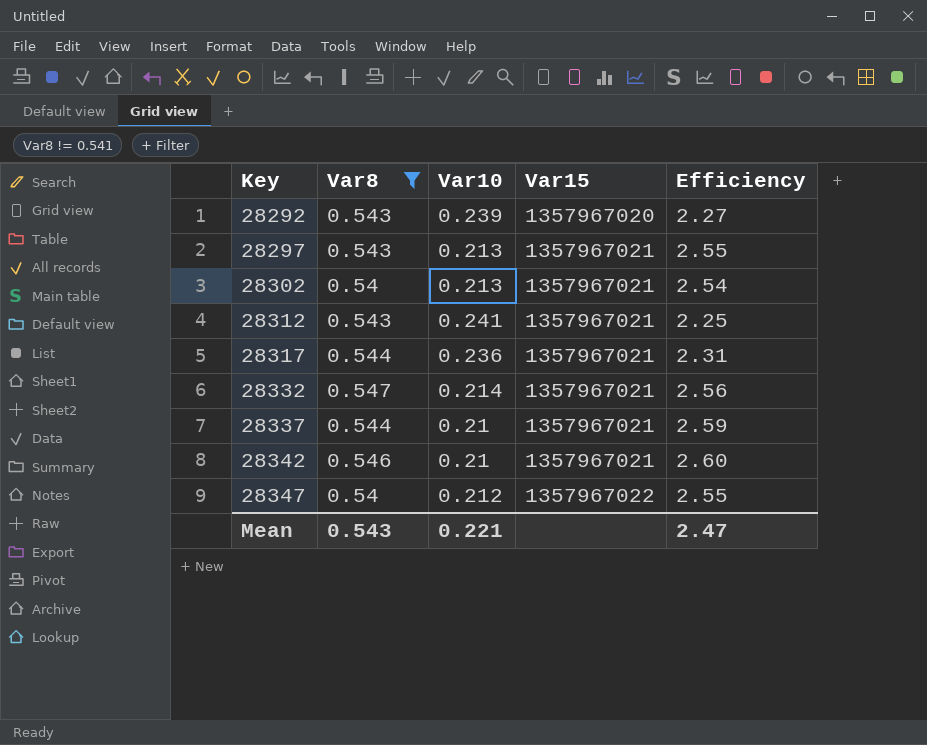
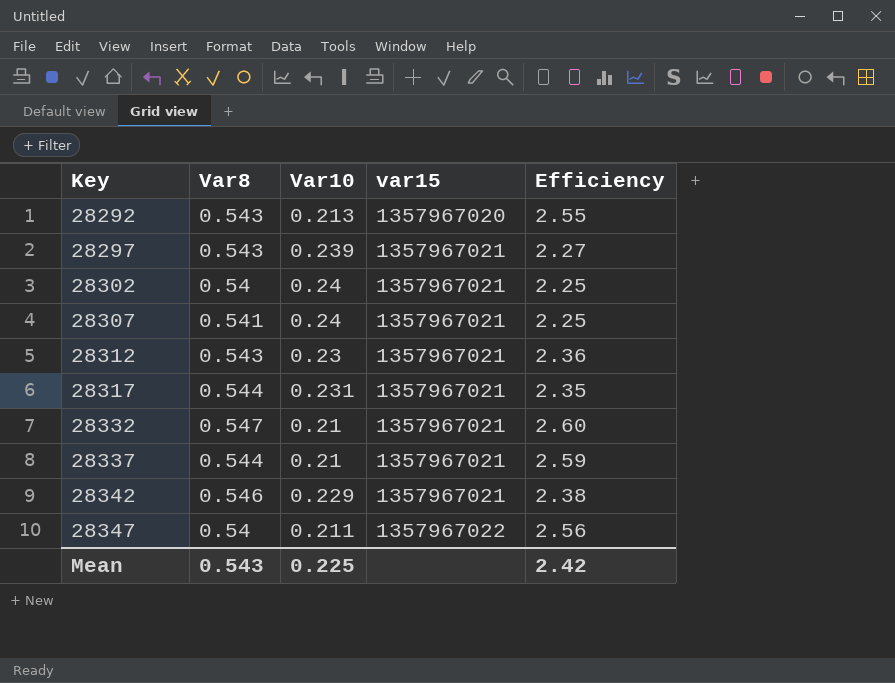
filter: Var8 != 0.541 -> none
column name: Var15 -> var15
28292 | Var10: 0.239 -> 0.213
28292 | Efficiency: 2.27 -> 2.55
28297 | Var10: 0.213 -> 0.239
28297 | Efficiency: 2.55 -> 2.27
28302 | Var10: 0.213 -> 0.24
28302 | Efficiency: 2.54 -> 2.25
28312 | Var10: 0.241 -> 0.23
28312 | Efficiency: 2.25 -> 2.36
28317 | Var10: 0.236 -> 0.231
28317 | Efficiency: 2.31 -> 2.35
28332 | Var10: 0.214 -> 0.21
28332 | Efficiency: 2.56 -> 2.60
28342 | Var10: 0.21 -> 0.229
28342 | Efficiency: 2.60 -> 2.38
28347 | Var10: 0.212 -> 0.211
28347 | Efficiency: 2.55 -> 2.56
Mean | Var10: 0.221 -> 0.225
Mean | Efficiency: 2.47 -> 2.42

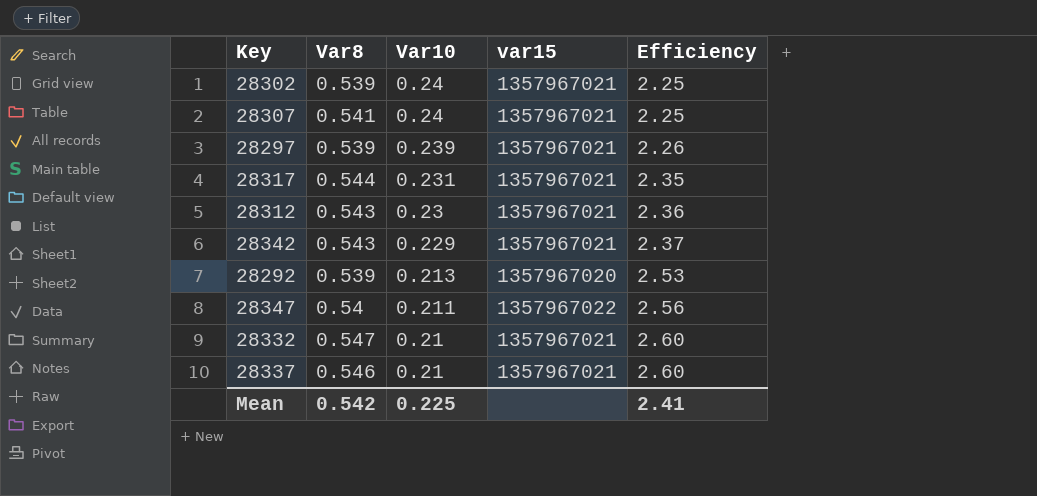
row order: Key ascending -> Var10 descending
28302 | Var8: 0.54 -> 0.539
28297 | Var8: 0.543 -> 0.539
28297 | Efficiency: 2.27 -> 2.26
28342 | Var8: 0.546 -> 0.543
28342 | Efficiency: 2.38 -> 2.37
28292 | Var8: 0.543 -> 0.539
28292 | Efficiency: 2.55 -> 2.53
28337 | Var8: 0.544 -> 0.546
28337 | Efficiency: 2.59 -> 2.60
Mean | Var8: 0.543 -> 0.542
Mean | Efficiency: 2.42 -> 2.41

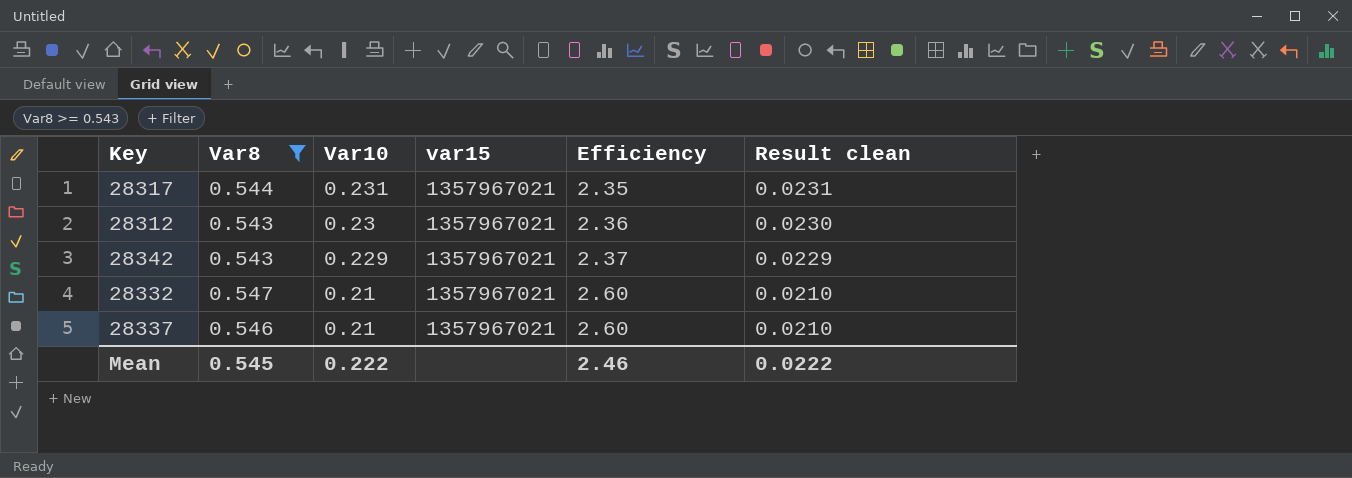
filter: none -> Var8 >= 0.543
column Result clean | formula: none -> [Var10] * 0.1
Mean | Var8: 0.542 -> 0.545
Mean | Var10: 0.225 -> 0.222
Mean | Efficiency: 2.41 -> 2.46

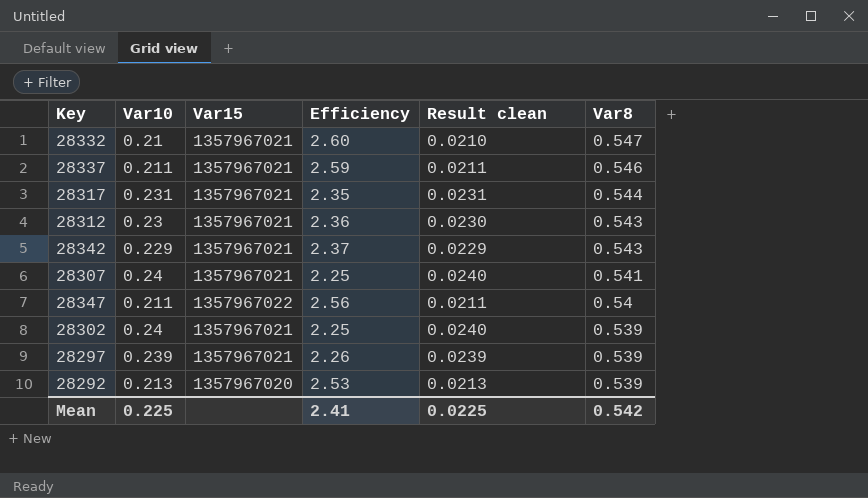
filter: Var8 >= 0.543 -> none
row order: Var10 descending -> Var8 descending
column name: var15 -> Var15
column Var8 | position: 2 -> 6
28337 | Var10: 0.21 -> 0.211
28337 | Efficiency: 2.60 -> 2.59
28337 | Result clean: 0.0210 -> 0.0211
Mean | Var10: 0.222 -> 0.225
Mean | Efficiency: 2.46 -> 2.41
Mean | Result clean: 0.0222 -> 0.0225
Mean | Var8: 0.545 -> 0.542

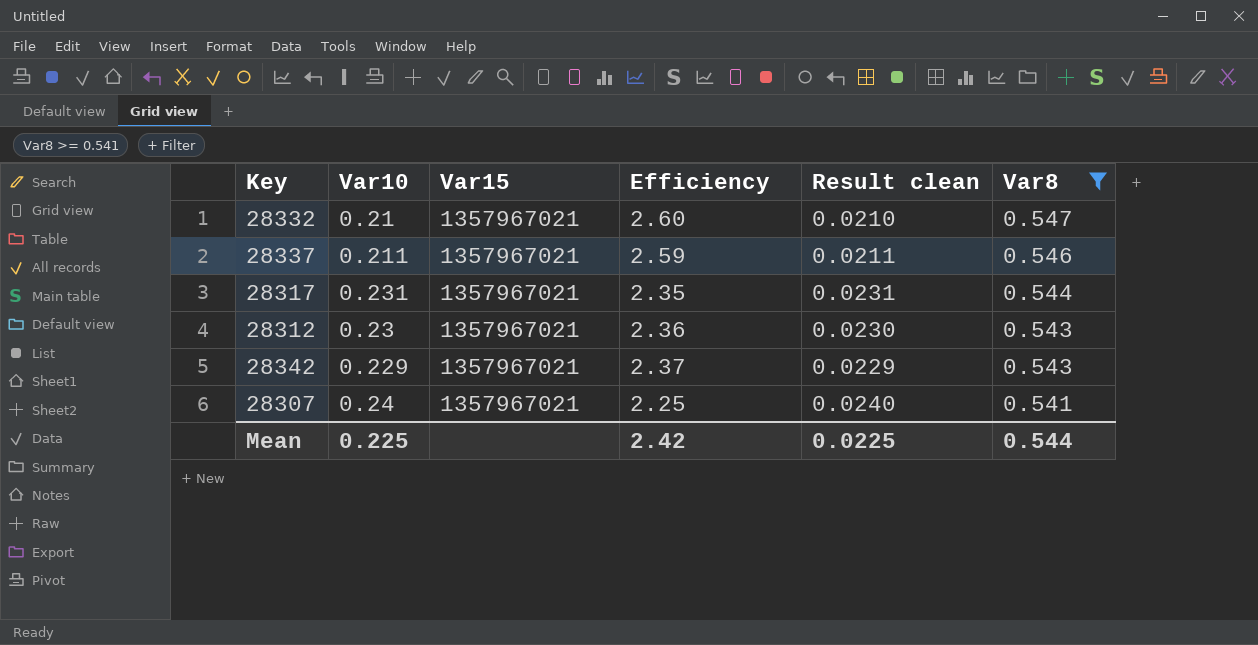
filter: none -> Var8 >= 0.541
Mean | Efficiency: 2.41 -> 2.42
Mean | Var8: 0.542 -> 0.544

